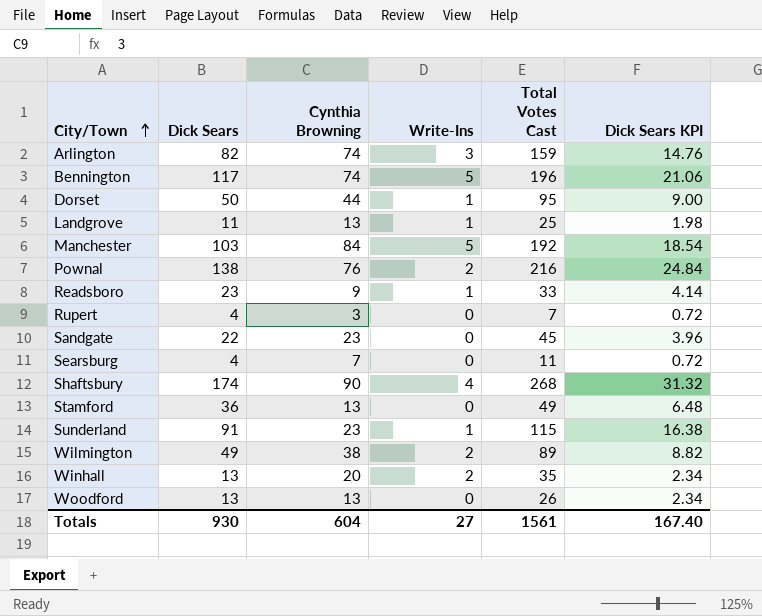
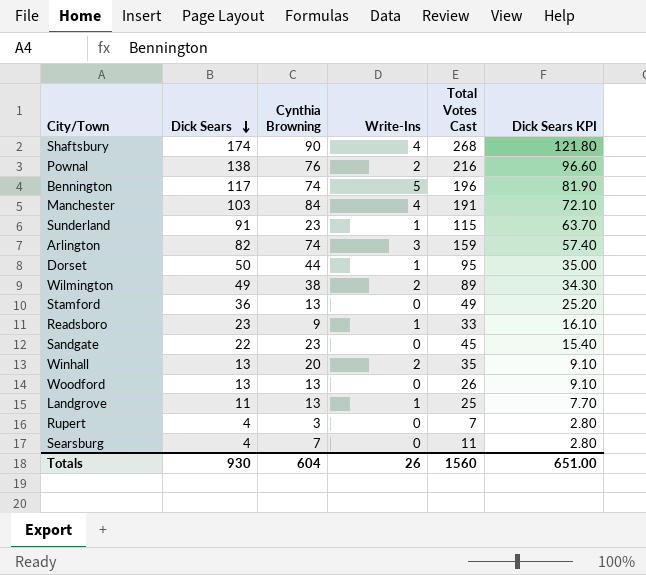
row order: City/Town ascending -> Dick Sears descending
column Dick Sears KPI | formula: [Dick Sears] * 0.18 -> [Dick Sears] * 0.7
Manchester | Write-Ins: 5 -> 4
Manchester | Total Votes Cast: 192 -> 191
Totals | Write-Ins: 27 -> 26
Totals | Total Votes Cast: 1561 -> 1560
Totals | Dick Sears KPI: 167.40 -> 651.00

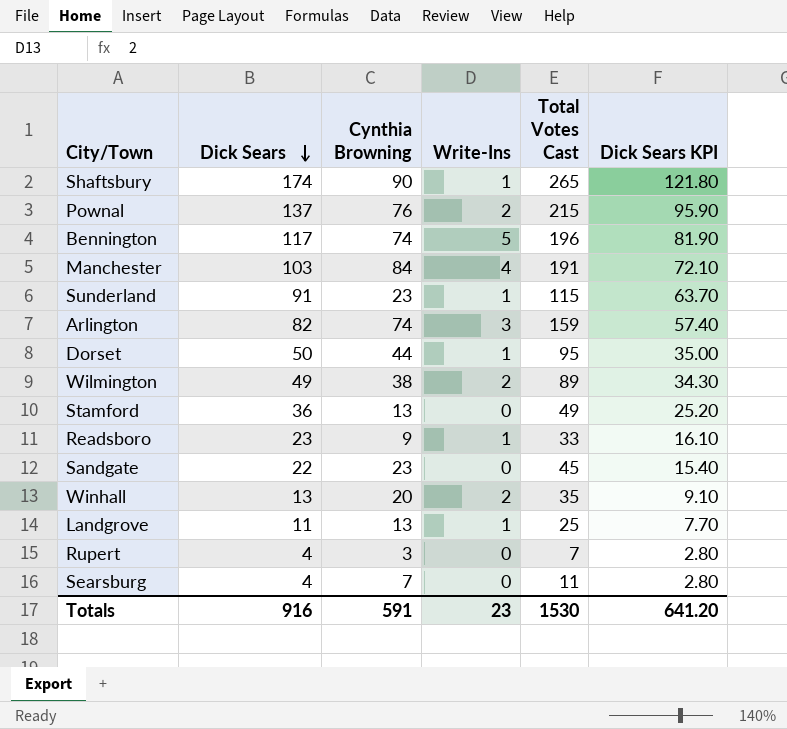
row Woodford: 13 | 13 | 0 | 26 | 9.10 -> none
Shaftsbury | Write-Ins: 4 -> 1
Shaftsbury | Total Votes Cast: 268 -> 265
Pownal | Dick Sears: 138 -> 137
Pownal | Total Votes Cast: 216 -> 215
Pownal | Dick Sears KPI: 96.60 -> 95.90
Totals | Dick Sears: 930 -> 916
Totals | Cynthia Browning: 604 -> 591
Totals | Write-Ins: 26 -> 23
Totals | Total Votes Cast: 1560 -> 1530
Totals | Dick Sears KPI: 651.00 -> 641.20

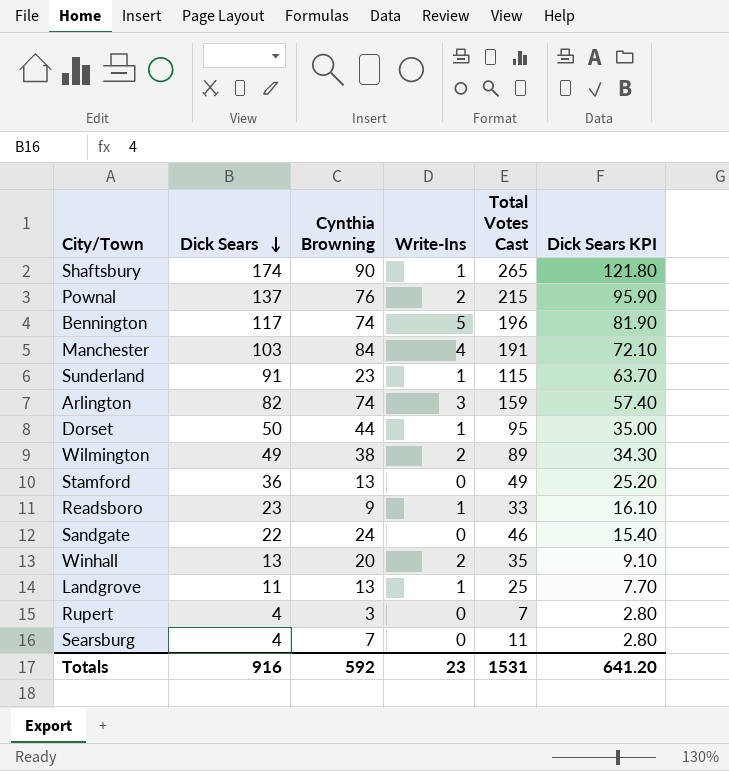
Sandgate | Cynthia Browning: 23 -> 24
Sandgate | Total Votes Cast: 45 -> 46
Totals | Cynthia Browning: 591 -> 592
Totals | Total Votes Cast: 1530 -> 1531

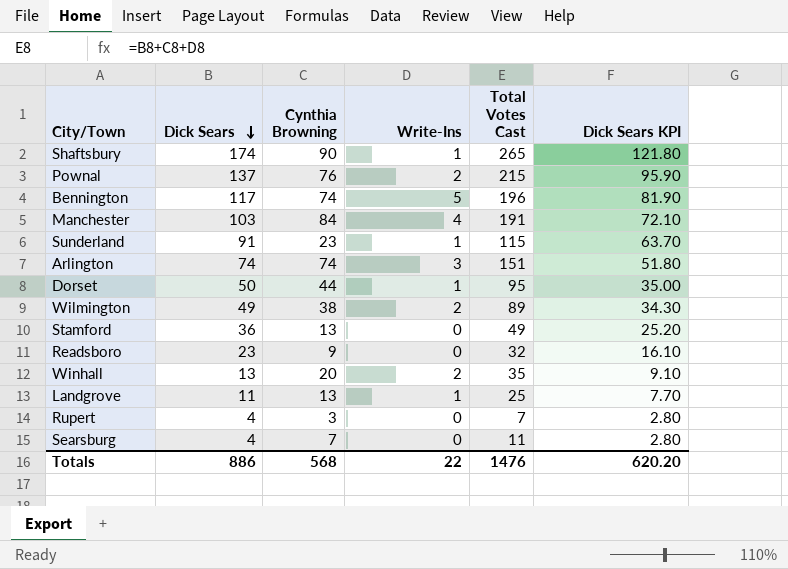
row Sandgate: 22 | 24 | 0 | 46 | 15.40 -> none
Arlington | Dick Sears: 82 -> 74
Arlington | Total Votes Cast: 159 -> 151
Arlington | Dick Sears KPI: 57.40 -> 51.80
Readsboro | Write-Ins: 1 -> 0
Readsboro | Total Votes Cast: 33 -> 32
Totals | Dick Sears: 916 -> 886
Totals | Cynthia Browning: 592 -> 568
Totals | Write-Ins: 23 -> 22
Totals | Total Votes Cast: 1531 -> 1476
Totals | Dick Sears KPI: 641.20 -> 620.20

